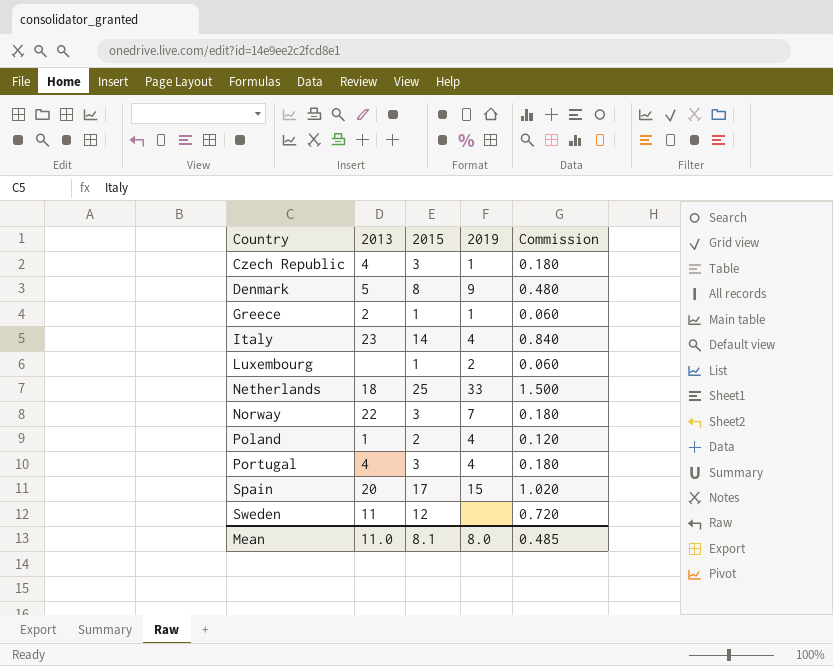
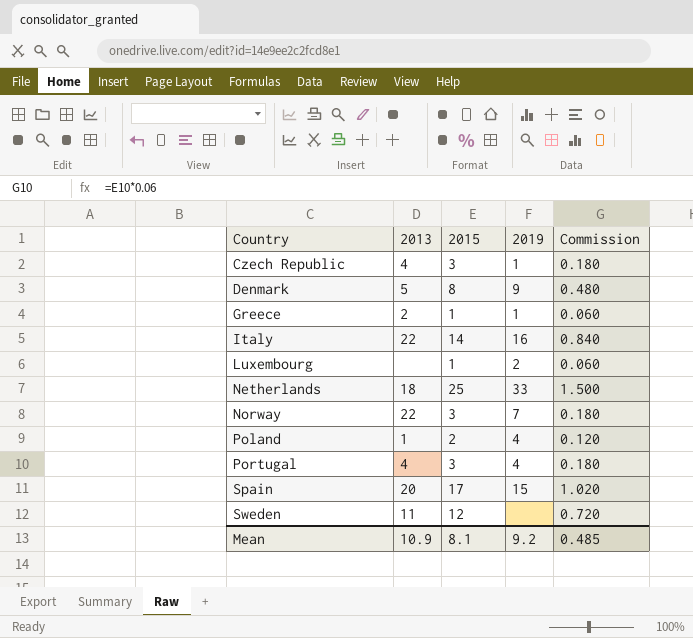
Italy | 2013: 23 -> 22
Italy | 2019: 4 -> 16
Mean | 2013: 11.0 -> 10.9
Mean | 2019: 8.0 -> 9.2

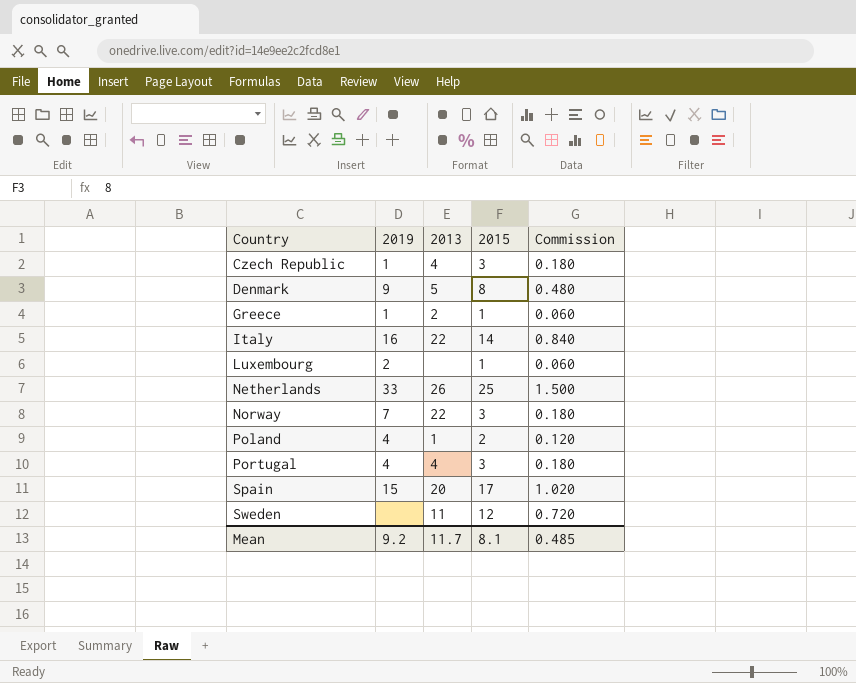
column 2019 | position: 4 -> 2
Netherlands | 2013: 18 -> 26
Mean | 2013: 10.9 -> 11.7

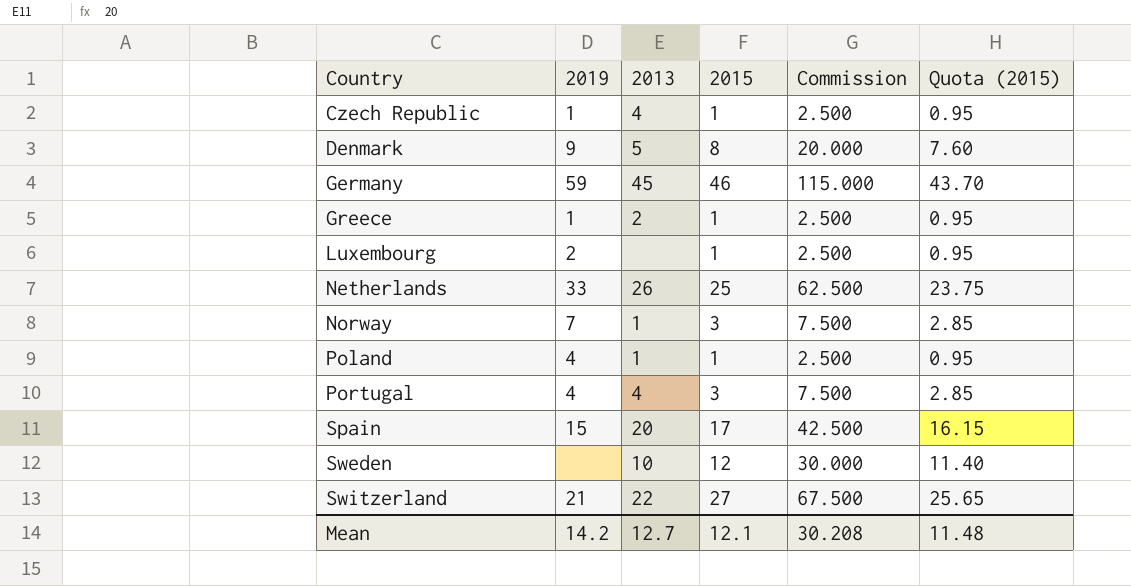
column Commission | formula: [2015] * 0.06 -> [2015] * 2.5
column Quota (2015) | formula: none -> [2015] * 0.95
row Italy: 16 | 22 | 14 | 0.840 -> none
Czech Republic | 2015: 3 -> 1
row Germany: none -> 59 | 45 | 46 | 115.000 | 43.70
Norway | 2013: 22 -> 1
Poland | 2015: 2 -> 1
Sweden | 2013: 11 -> 10
row Switzerland: none -> 21 | 22 | 27 | 67.500 | 25.65
Mean | 2019: 9.2 -> 14.2
Mean | 2013: 11.7 -> 12.7
Mean | 2015: 8.1 -> 12.1
Mean | Commission: 0.485 -> 30.208

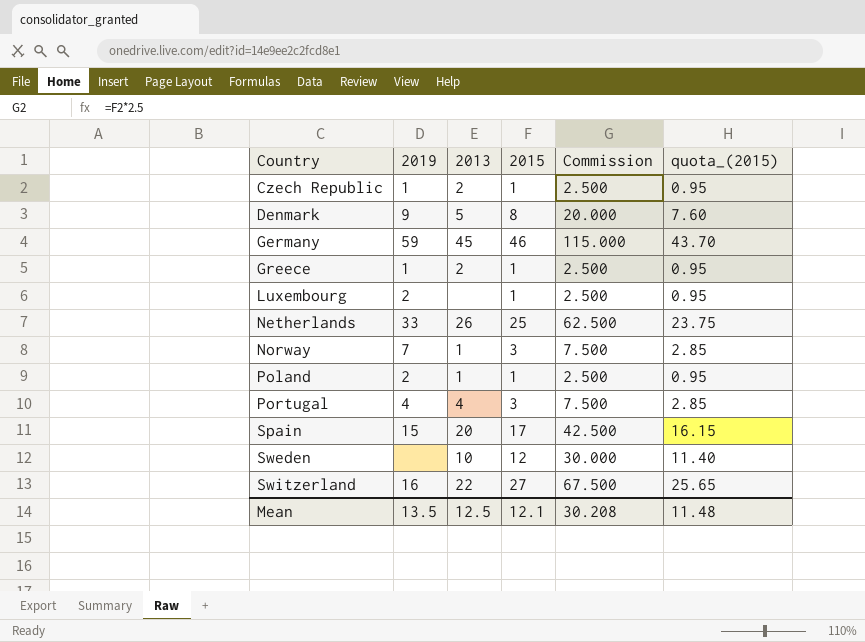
column name: Quota (2015) -> quota_(2015)
Czech Republic | 2013: 4 -> 2
Poland | 2019: 4 -> 2
Switzerland | 2019: 21 -> 16
Mean | 2019: 14.2 -> 13.5
Mean | 2013: 12.7 -> 12.5

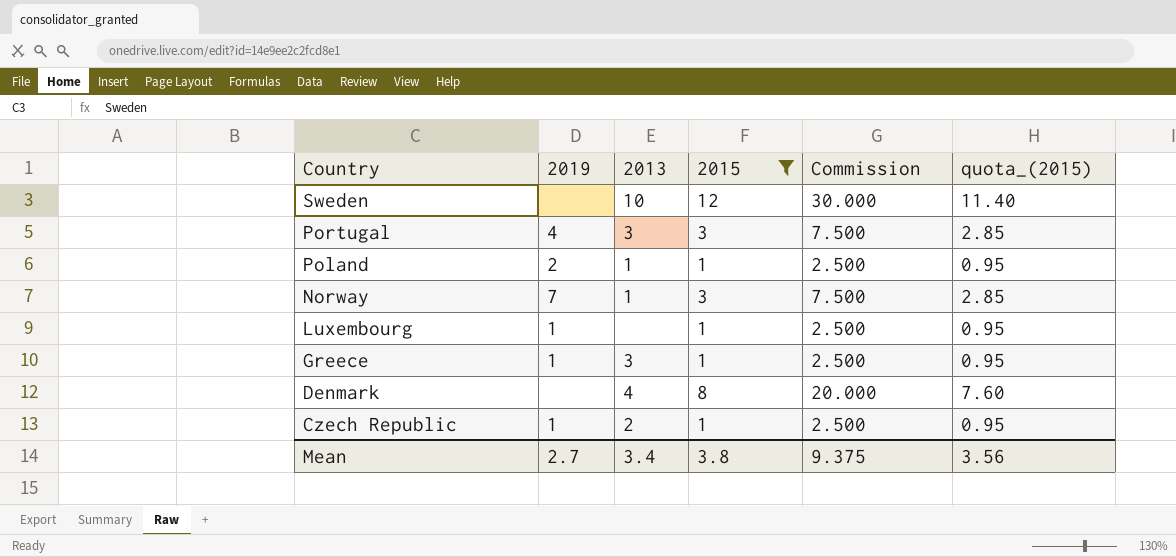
filter: none -> 2015 <= 12
row order: Country ascending -> Country descending
Portugal | 2013: 4 -> 3
Luxembourg | 2019: 2 -> 1
Greece | 2013: 2 -> 3
Denmark | 2019: 9 -> none
Denmark | 2013: 5 -> 4
Mean | 2019: 13.5 -> 2.7
Mean | 2013: 12.5 -> 3.4
Mean | 2015: 12.1 -> 3.8
Mean | Commission: 30.208 -> 9.375
Mean | quota_(2015): 11.48 -> 3.56

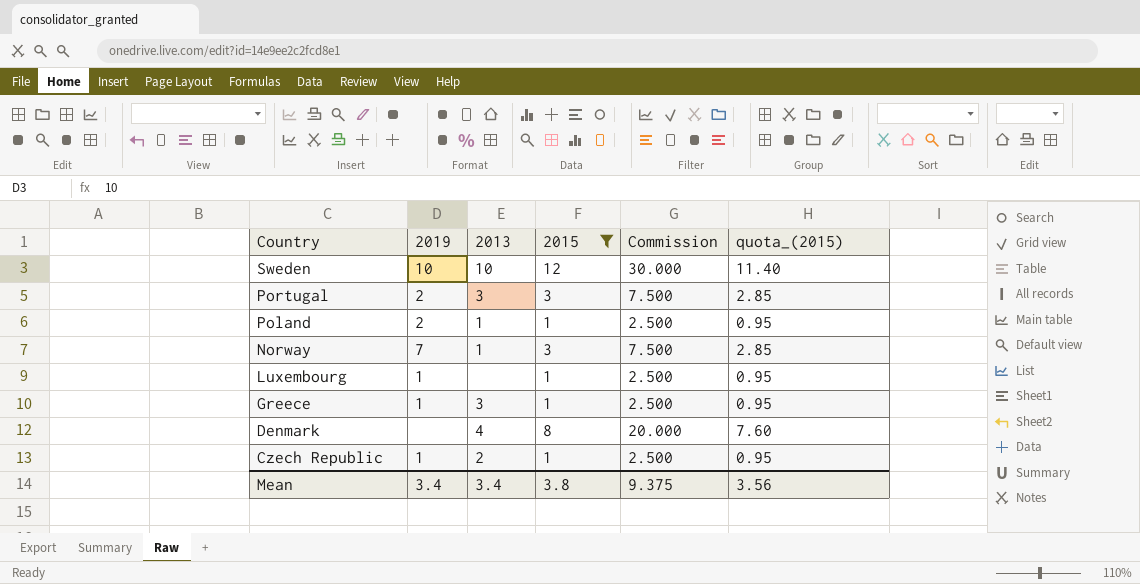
Sweden | 2019: none -> 10
Portugal | 2019: 4 -> 2
Mean | 2019: 2.7 -> 3.4

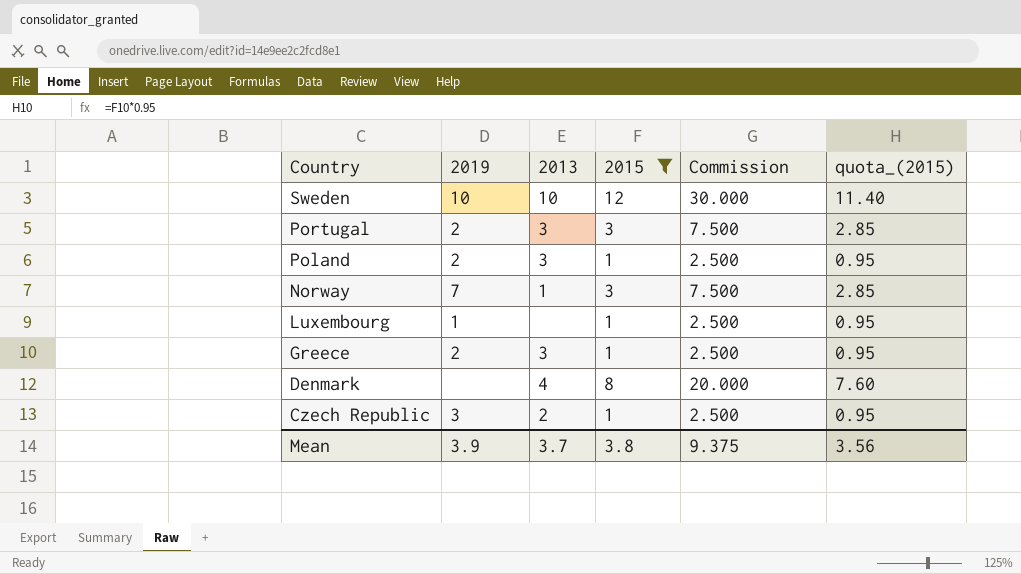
Poland | 2013: 1 -> 3
Greece | 2019: 1 -> 2
Czech Republic | 2019: 1 -> 3
Mean | 2019: 3.4 -> 3.9
Mean | 2013: 3.4 -> 3.7

